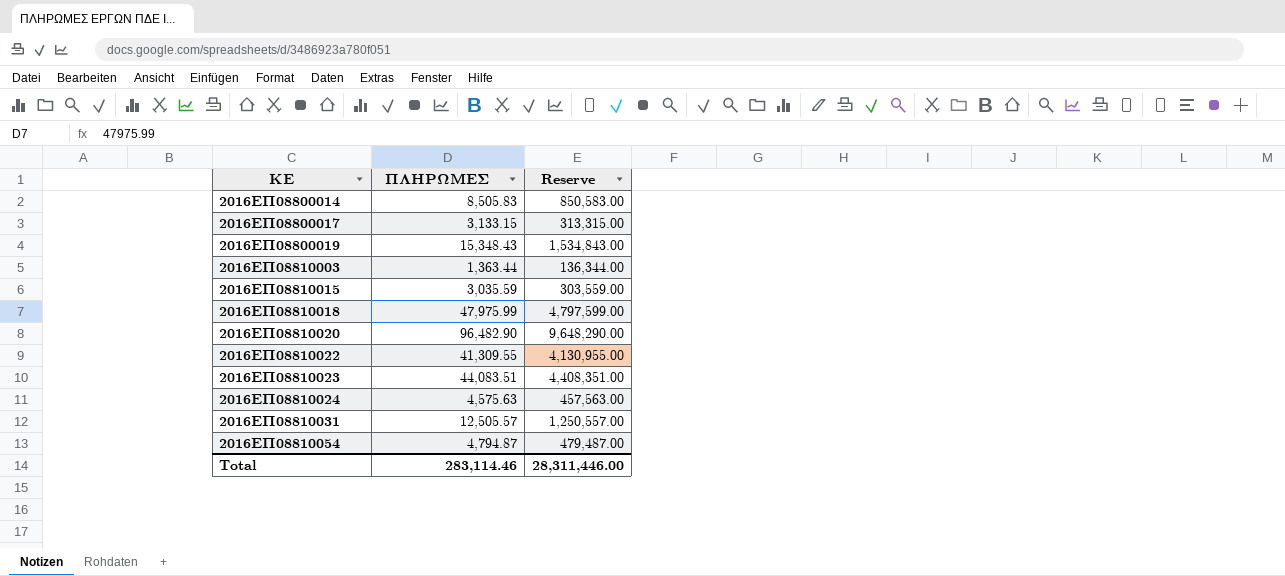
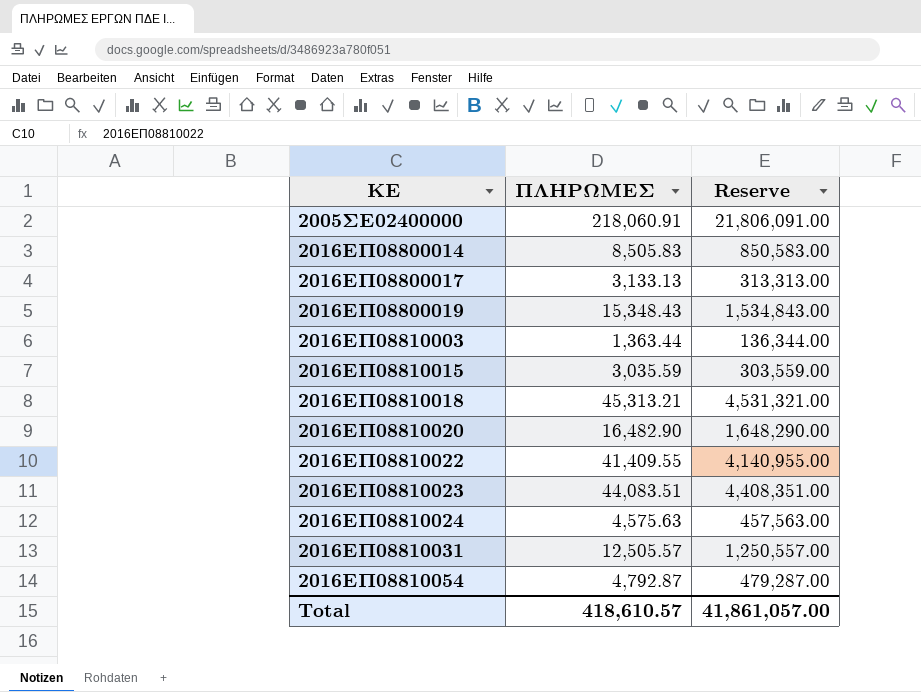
row 2005ΣΕ02400000: none -> 218,060.91 | 21,806,091.00
2016ΕΠ08800017 | ΠΛΗΡΩΜΕΣ: 3,133.15 -> 3,133.13
2016ΕΠ08800017 | Reserve: 313,315.00 -> 313,313.00
2016ΕΠ08810018 | ΠΛΗΡΩΜΕΣ: 47,975.99 -> 45,313.21
2016ΕΠ08810018 | Reserve: 4,797,599.00 -> 4,531,321.00
2016ΕΠ08810020 | ΠΛΗΡΩΜΕΣ: 96,482.90 -> 16,482.90
2016ΕΠ08810020 | Reserve: 9,648,290.00 -> 1,648,290.00
2016ΕΠ08810022 | ΠΛΗΡΩΜΕΣ: 41,309.55 -> 41,409.55
2016ΕΠ08810022 | Reserve: 4,130,955.00 -> 4,140,955.00
2016ΕΠ08810054 | ΠΛΗΡΩΜΕΣ: 4,794.87 -> 4,792.87
2016ΕΠ08810054 | Reserve: 479,487.00 -> 479,287.00
Total | ΠΛΗΡΩΜΕΣ: 283,114.46 -> 418,610.57
Total | Reserve: 28,311,446.00 -> 41,861,057.00

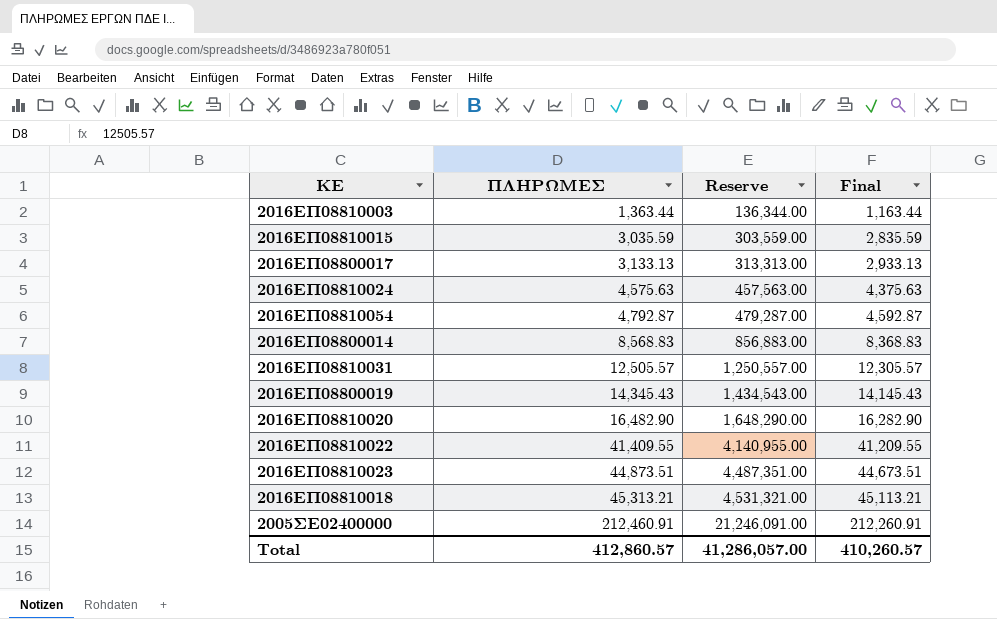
row order: ΚΕ ascending -> ΠΛΗΡΩΜΕΣ ascending
column Final | formula: none -> [ΠΛΗΡΩΜΕΣ] - 200
2016ΕΠ08800014 | ΠΛΗΡΩΜΕΣ: 8,505.83 -> 8,568.83
2016ΕΠ08800014 | Reserve: 850,583.00 -> 856,883.00
2016ΕΠ08800019 | ΠΛΗΡΩΜΕΣ: 15,348.43 -> 14,345.43
2016ΕΠ08800019 | Reserve: 1,534,843.00 -> 1,434,543.00
2016ΕΠ08810023 | ΠΛΗΡΩΜΕΣ: 44,083.51 -> 44,873.51
2016ΕΠ08810023 | Reserve: 4,408,351.00 -> 4,487,351.00
2005ΣΕ02400000 | ΠΛΗΡΩΜΕΣ: 218,060.91 -> 212,460.91
2005ΣΕ02400000 | Reserve: 21,806,091.00 -> 21,246,091.00
Total | ΠΛΗΡΩΜΕΣ: 418,610.57 -> 412,860.57
Total | Reserve: 41,861,057.00 -> 41,286,057.00

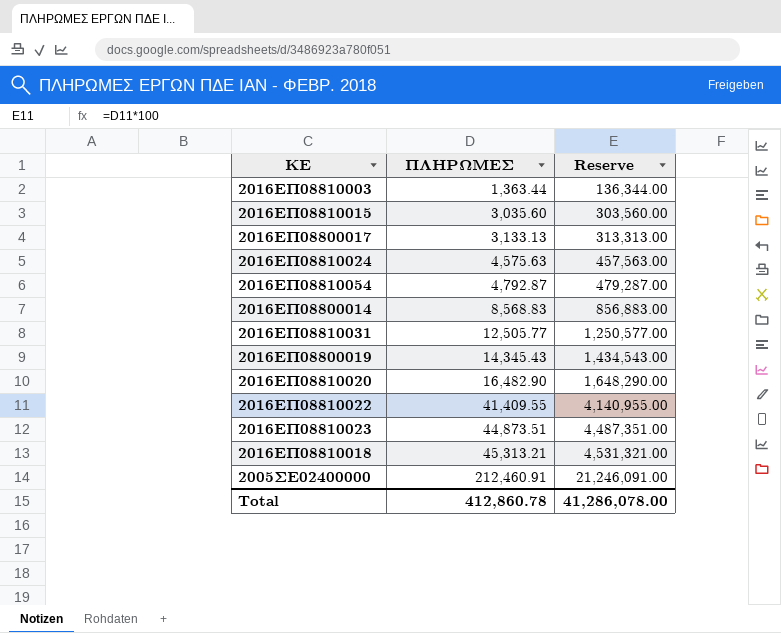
column Final | formula: [ΠΛΗΡΩΜΕΣ] - 200 -> none
2016ΕΠ08810015 | ΠΛΗΡΩΜΕΣ: 3,035.59 -> 3,035.60
2016ΕΠ08810015 | Reserve: 303,559.00 -> 303,560.00
2016ΕΠ08810031 | ΠΛΗΡΩΜΕΣ: 12,505.57 -> 12,505.77
2016ΕΠ08810031 | Reserve: 1,250,557.00 -> 1,250,577.00
Total | ΠΛΗΡΩΜΕΣ: 412,860.57 -> 412,860.78
Total | Reserve: 41,286,057.00 -> 41,286,078.00

